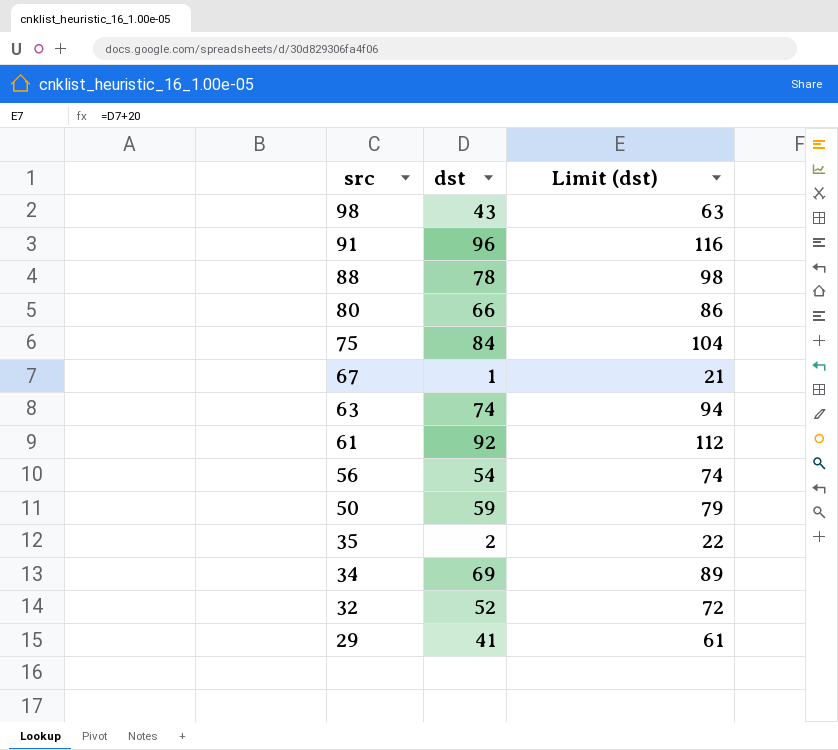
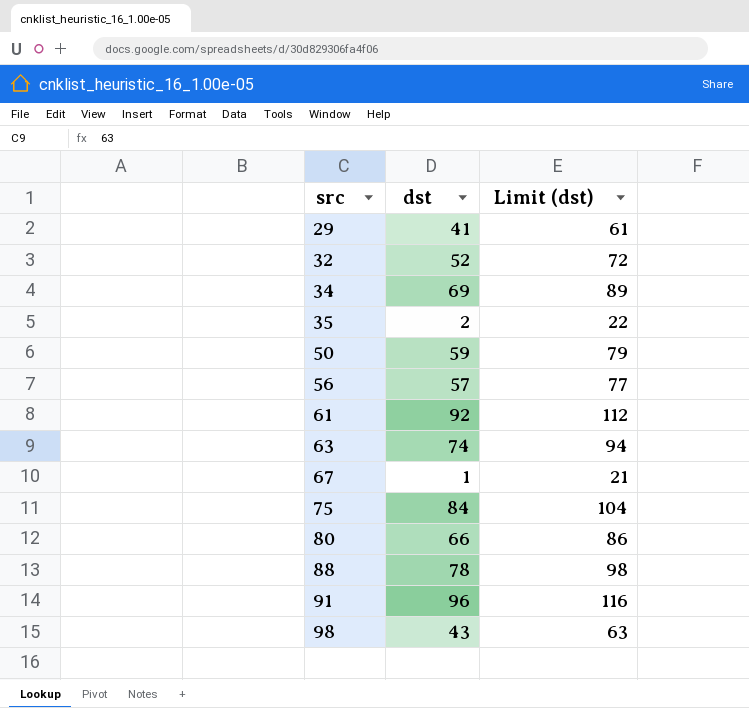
row order: src descending -> src ascending
56 | dst: 54 -> 57
56 | Limit (dst): 74 -> 77

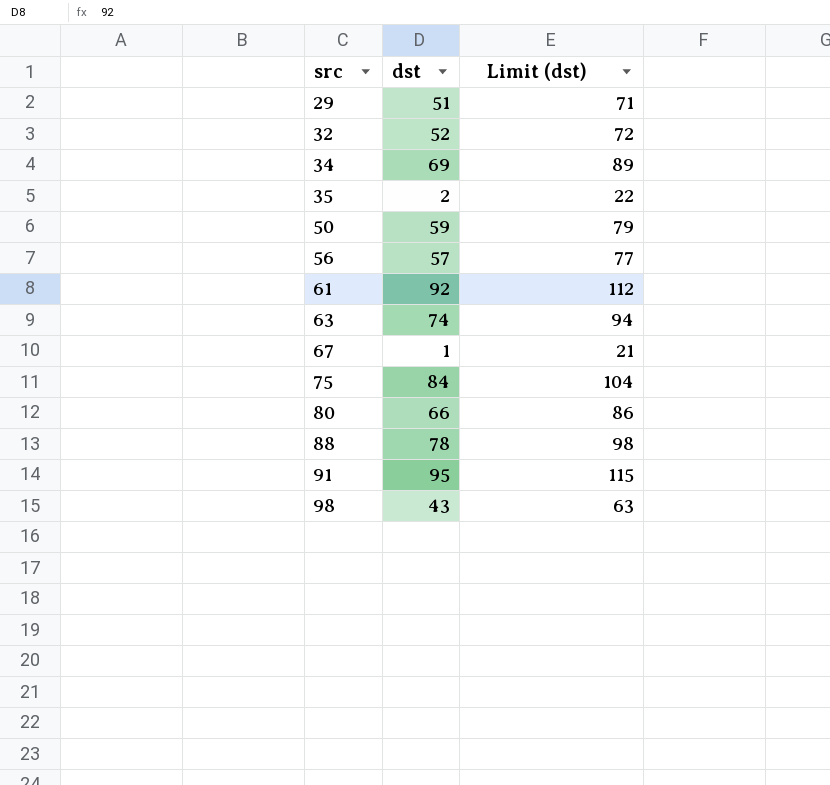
29 | dst: 41 -> 51
29 | Limit (dst): 61 -> 71
91 | dst: 96 -> 95
91 | Limit (dst): 116 -> 115

